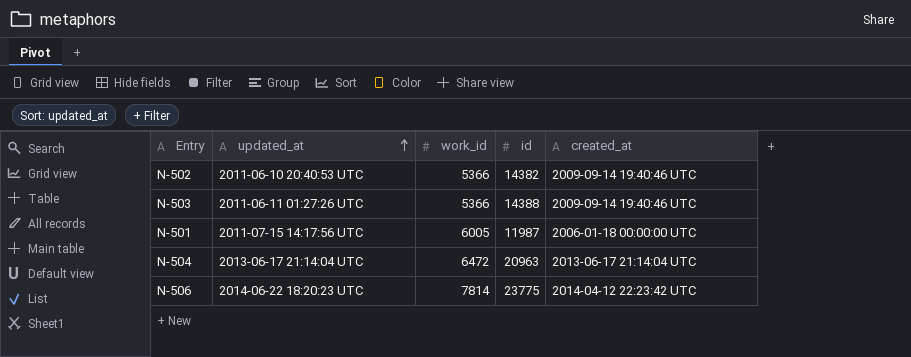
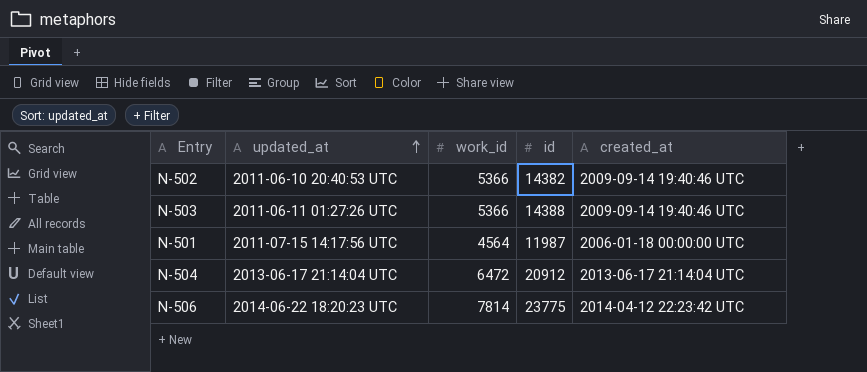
N-501 | work_id: 6005 -> 4564
N-504 | id: 20963 -> 20912

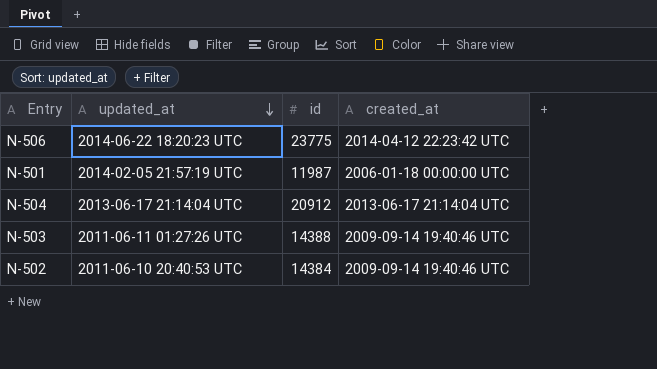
row order: updated_at ascending -> updated_at descending
column work_id | position: 3 -> none
N-501 | updated_at: 2011-07-15 14:17:56 UTC -> 2014-02-05 21:57:19 UTC
N-502 | id: 14382 -> 14384

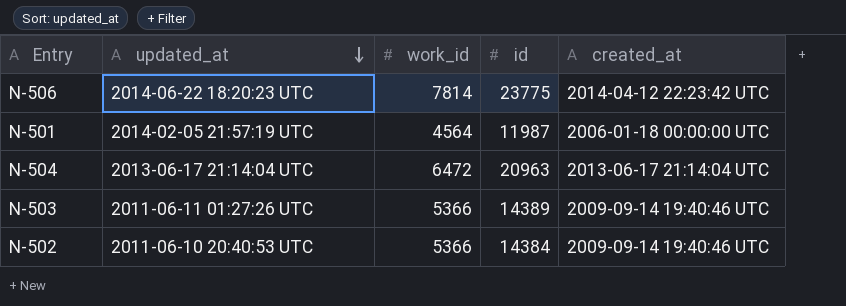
column work_id | position: none -> 3
N-504 | id: 20912 -> 20963
N-503 | id: 14388 -> 14389

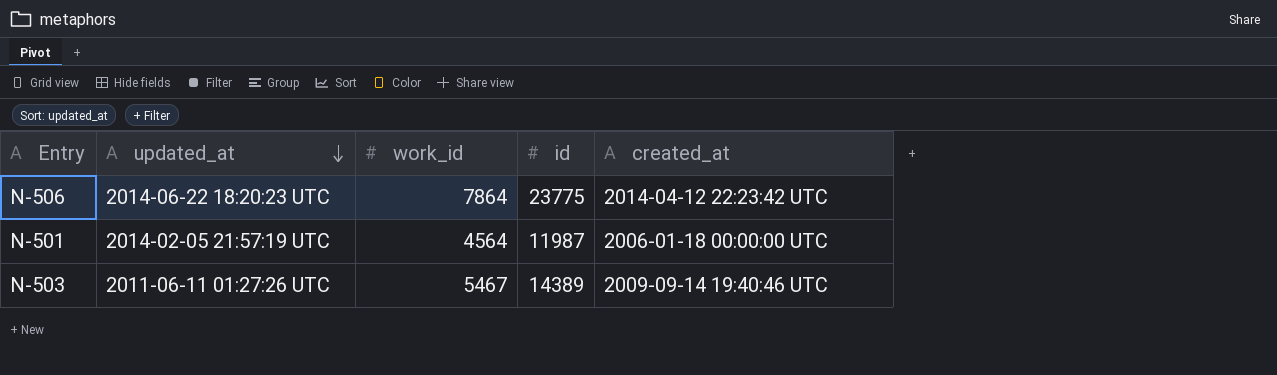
row N-504: 2013-06-17 21:14:04 UTC | 6472 | 20963 | 2013-06-17 21:14:04 UTC -> none
row N-502: 2011-06-10 20:40:53 UTC | 5366 | 14384 | 2009-09-14 19:40:46 UTC -> none
N-506 | work_id: 7814 -> 7864
N-503 | work_id: 5366 -> 5467

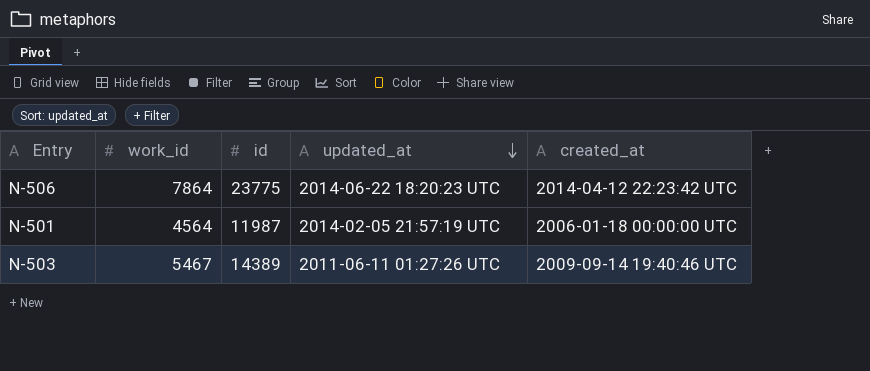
column updated_at | position: 2 -> 4

